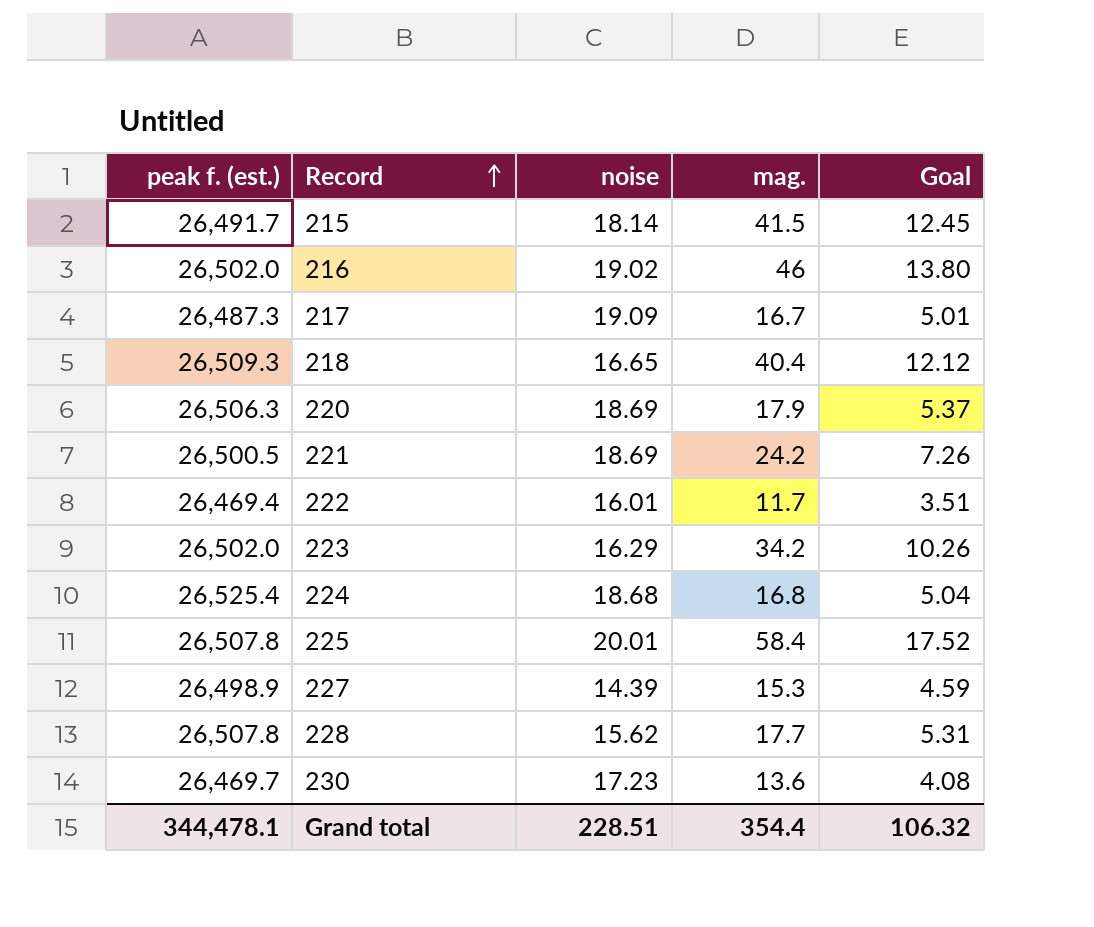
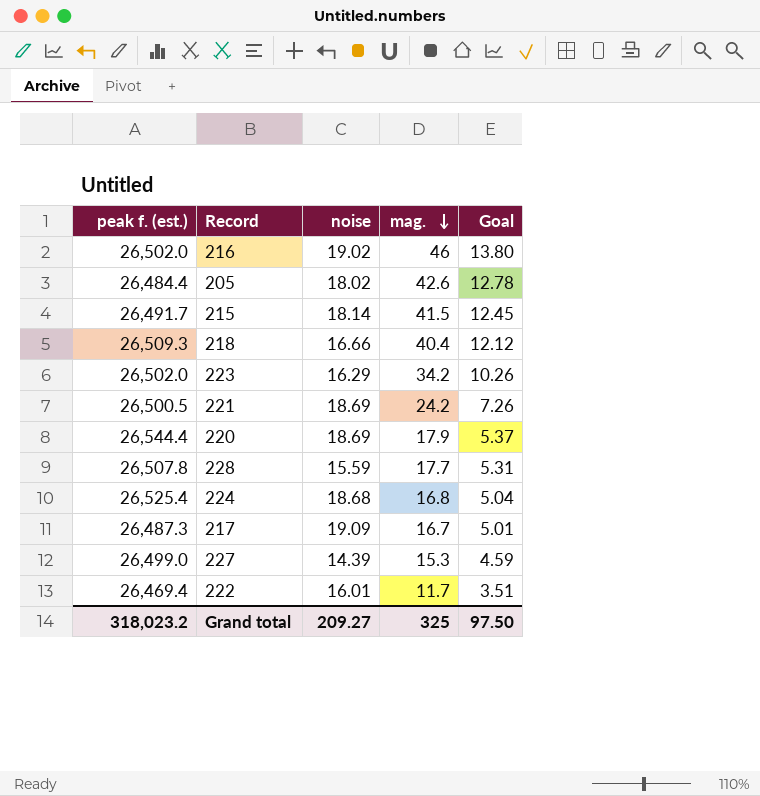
row order: Record ascending -> mag. descending
row 225: 26,507.8 | 20.01 | 58.4 | 17.52 -> none
row 230: 26,469.7 | 17.23 | 13.6 | 4.08 -> none
row 205: none -> 26,484.4 | 18.02 | 42.6 | 12.78
218 | noise: 16.65 -> 16.66
220 | peak f. (est.): 26,506.3 -> 26,544.4
228 | noise: 15.62 -> 15.59
227 | peak f. (est.): 26,498.9 -> 26,499.0
Grand total | peak f. (est.): 344,478.1 -> 318,023.2
Grand total | noise: 228.51 -> 209.27
Grand total | mag.: 354.4 -> 325
Grand total | Goal: 106.32 -> 97.50

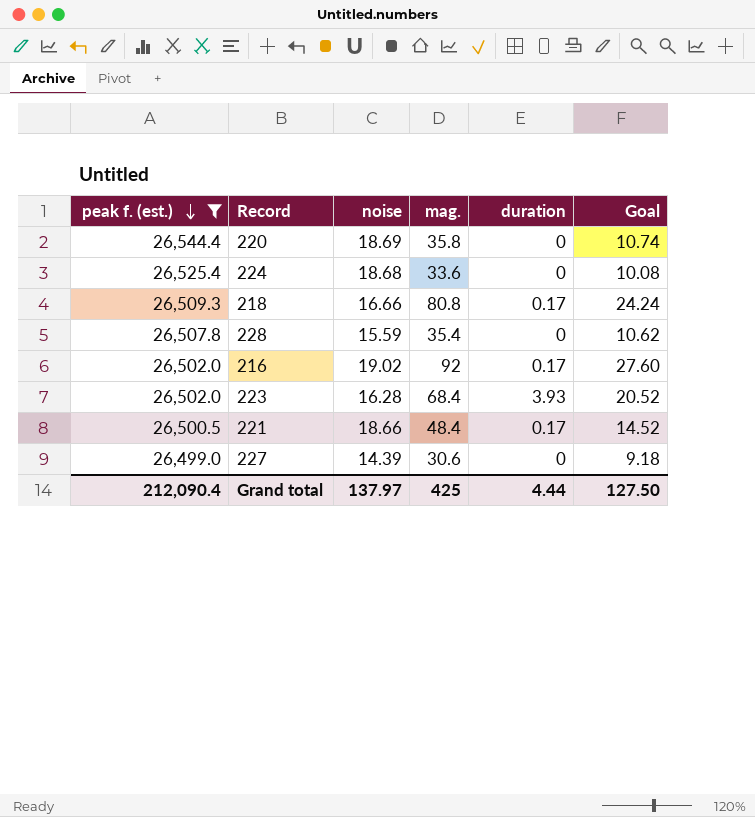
filter: none -> peak f. (est.) >= 26,499.0
row order: mag. descending -> peak f. (est.) descending
column duration | position: none -> 5
220 | mag.: 17.9 -> 35.8
220 | Goal: 5.37 -> 10.74
224 | mag.: 16.8 -> 33.6
224 | Goal: 5.04 -> 10.08
218 | mag.: 40.4 -> 80.8
218 | Goal: 12.12 -> 24.24
228 | mag.: 17.7 -> 35.4
228 | Goal: 5.31 -> 10.62
216 | mag.: 46 -> 92
216 | Goal: 13.80 -> 27.60
223 | noise: 16.29 -> 16.28
223 | mag.: 34.2 -> 68.4
223 | Goal: 10.26 -> 20.52
221 | noise: 18.69 -> 18.66
221 | mag.: 24.2 -> 48.4
221 | Goal: 7.26 -> 14.52
227 | mag.: 15.3 -> 30.6
227 | Goal: 4.59 -> 9.18
Grand total | peak f. (est.): 318,023.2 -> 212,090.4
Grand total | noise: 209.27 -> 137.97
Grand total | mag.: 325 -> 425
Grand total | Goal: 97.50 -> 127.50

